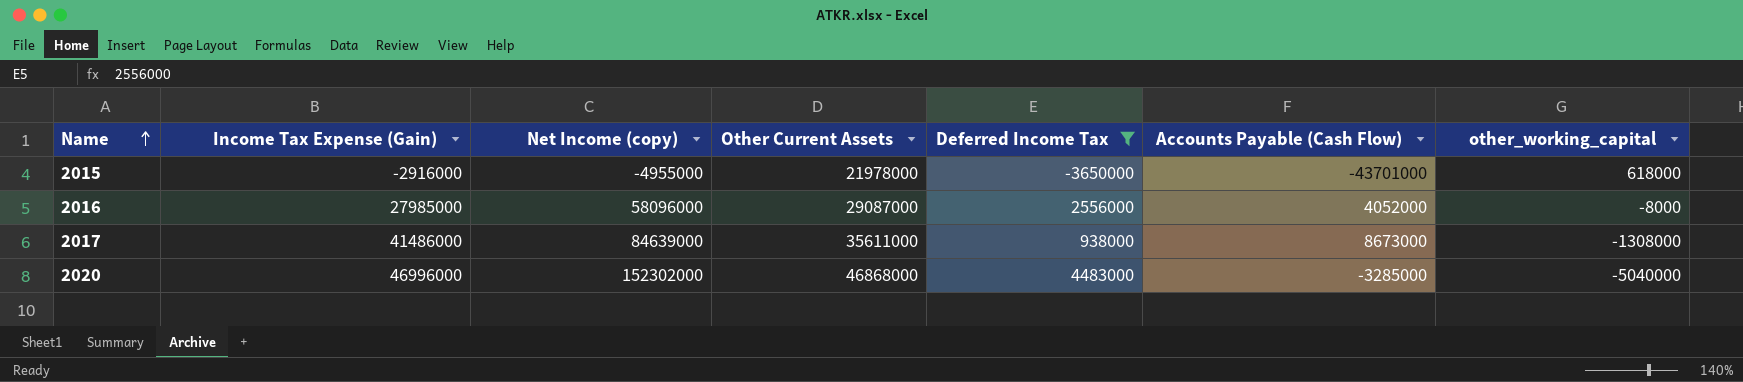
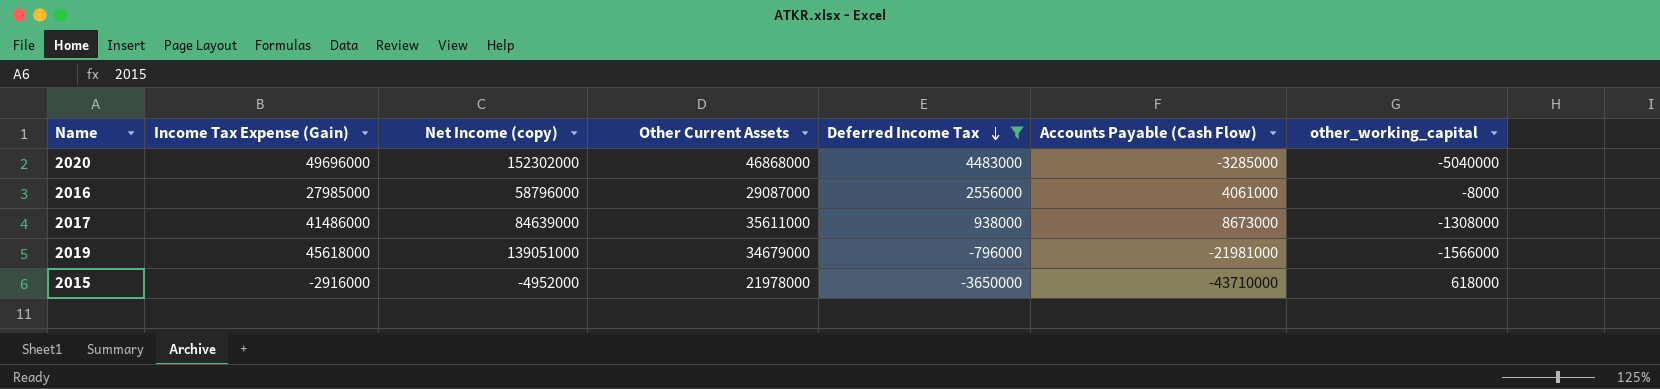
row order: Name ascending -> Deferred Income Tax descending
2020 | Income Tax Expense (Gain): 46996000 -> 49696000
2016 | Net Income (copy): 58096000 -> 58796000
2016 | Accounts Payable (Cash Flow): 4052000 -> 4061000
row 2019: none -> 45618000 | 139051000 | 34679000 | -796000 | -21981000 | -1566000
2015 | Net Income (copy): -4955000 -> -4952000
2015 | Accounts Payable (Cash Flow): -43701000 -> -43710000

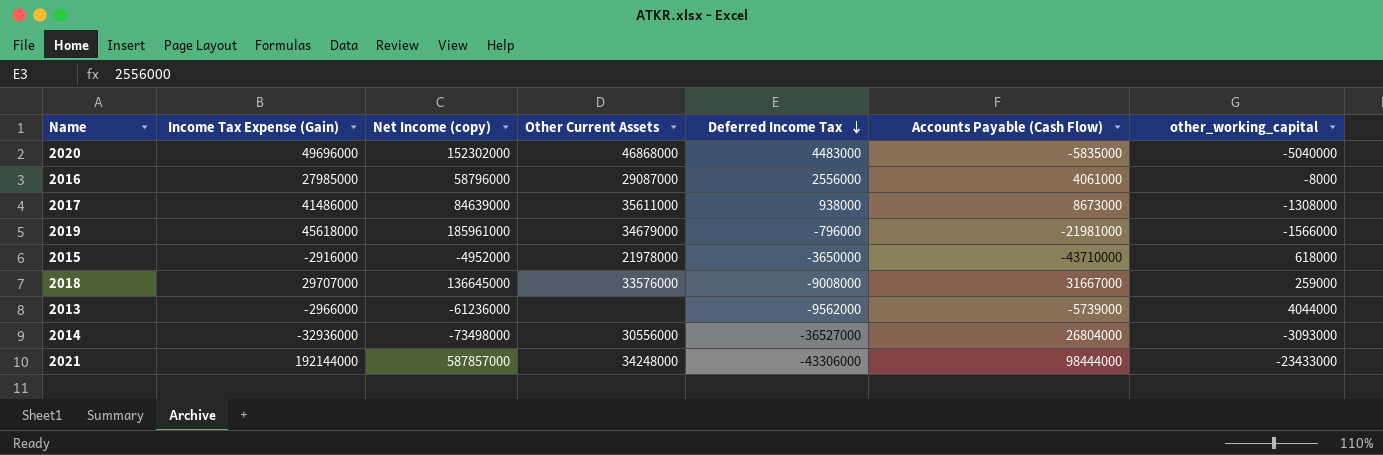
filter: Deferred Income Tax >= -3650000 -> none
2020 | Accounts Payable (Cash Flow): -3285000 -> -5835000
2019 | Net Income (copy): 139051000 -> 185961000

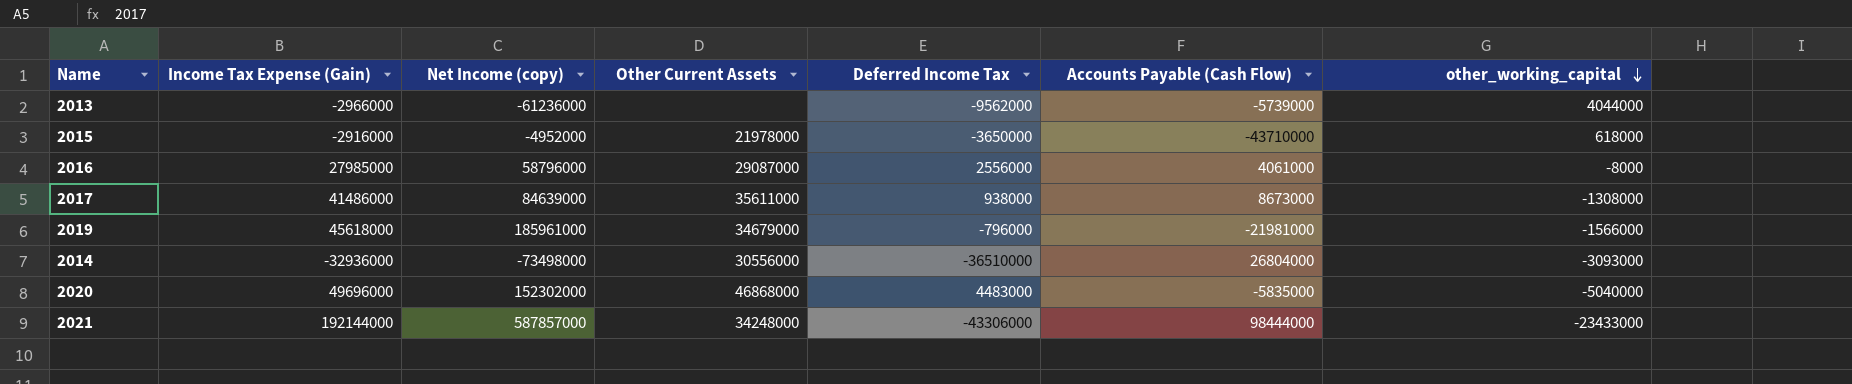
row order: Deferred Income Tax descending -> other_working_capital descending
row 2018: 29707000 | 136645000 | 33576000 | -9008000 | 31667000 | 259000 -> none
2014 | Deferred Income Tax: -36527000 -> -36510000

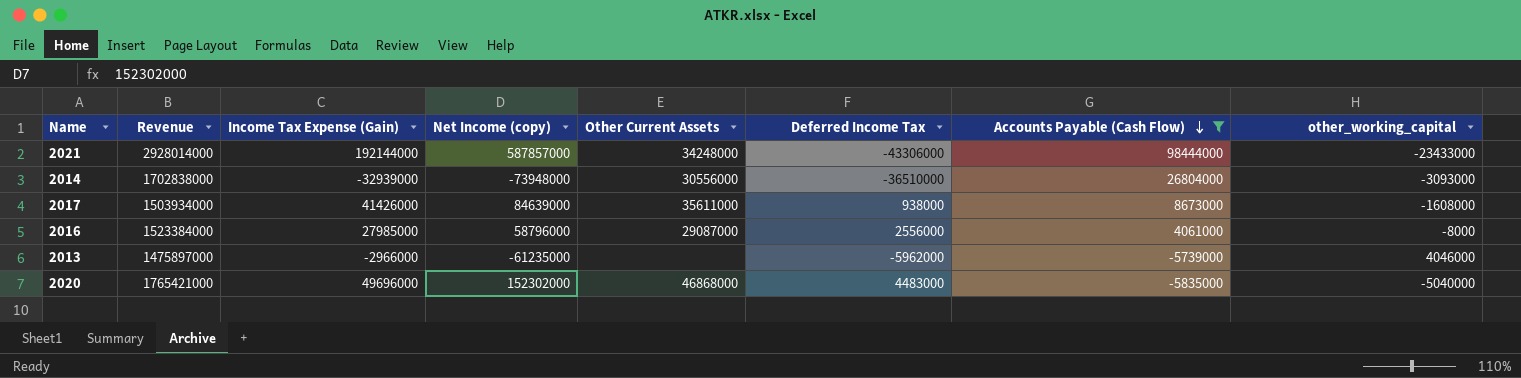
filter: none -> Accounts Payable (Cash Flow) >= -5835000
row order: other_working_capital descending -> Accounts Payable (Cash Flow) descending
column Revenue | position: none -> 2
2014 | Income Tax Expense (Gain): -32936000 -> -32939000
2014 | Net Income (copy): -73498000 -> -73948000
2017 | Income Tax Expense (Gain): 41486000 -> 41426000
2017 | other_working_capital: -1308000 -> -1608000
2013 | Net Income (copy): -61236000 -> -61235000
2013 | Deferred Income Tax: -9562000 -> -5962000
2013 | other_working_capital: 4044000 -> 4046000

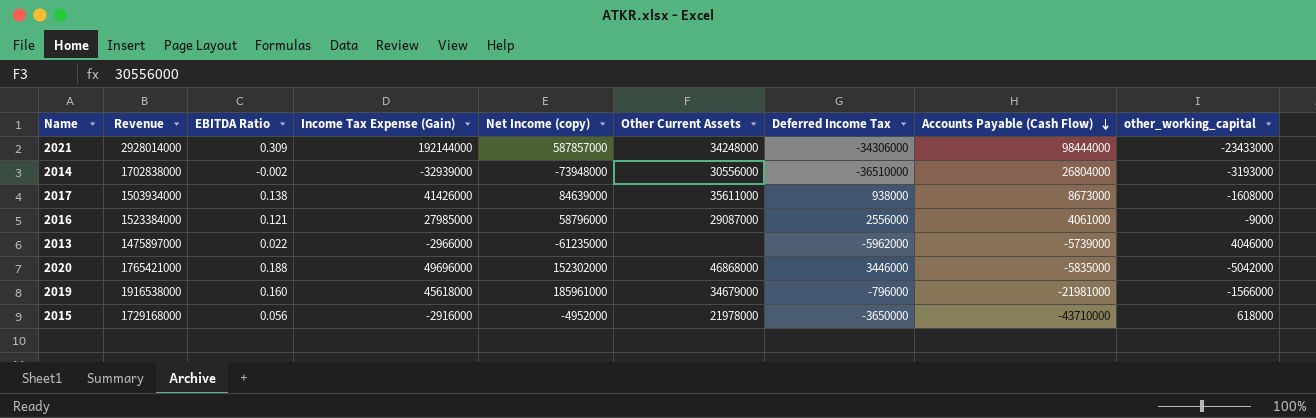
filter: Accounts Payable (Cash Flow) >= -5835000 -> none
column EBITDA Ratio | position: none -> 3
2021 | Deferred Income Tax: -43306000 -> -34306000
2014 | other_working_capital: -3093000 -> -3193000
2016 | other_working_capital: -8000 -> -9000
2020 | Deferred Income Tax: 4483000 -> 3446000
2020 | other_working_capital: -5040000 -> -5042000

